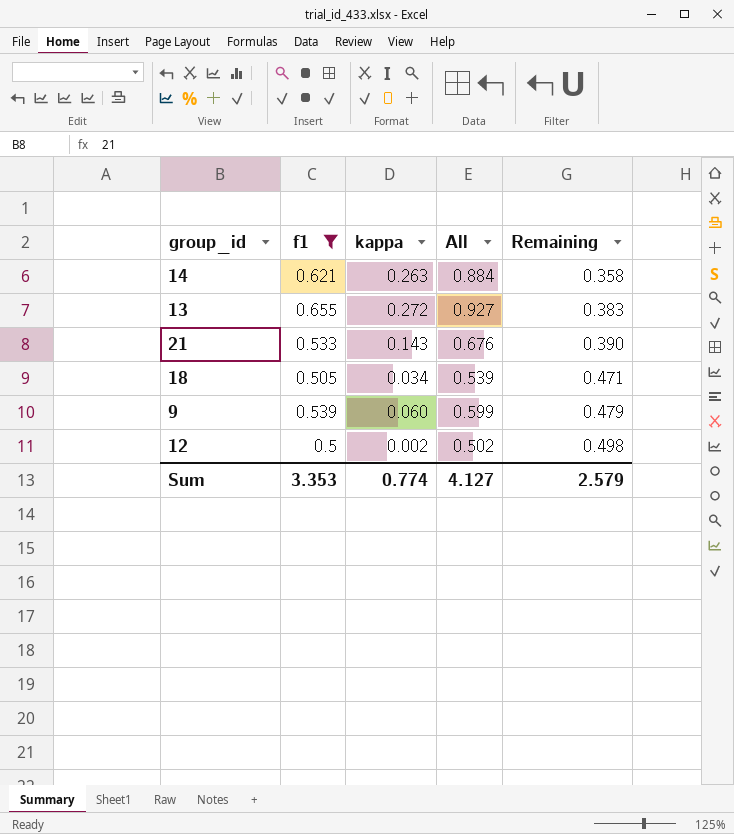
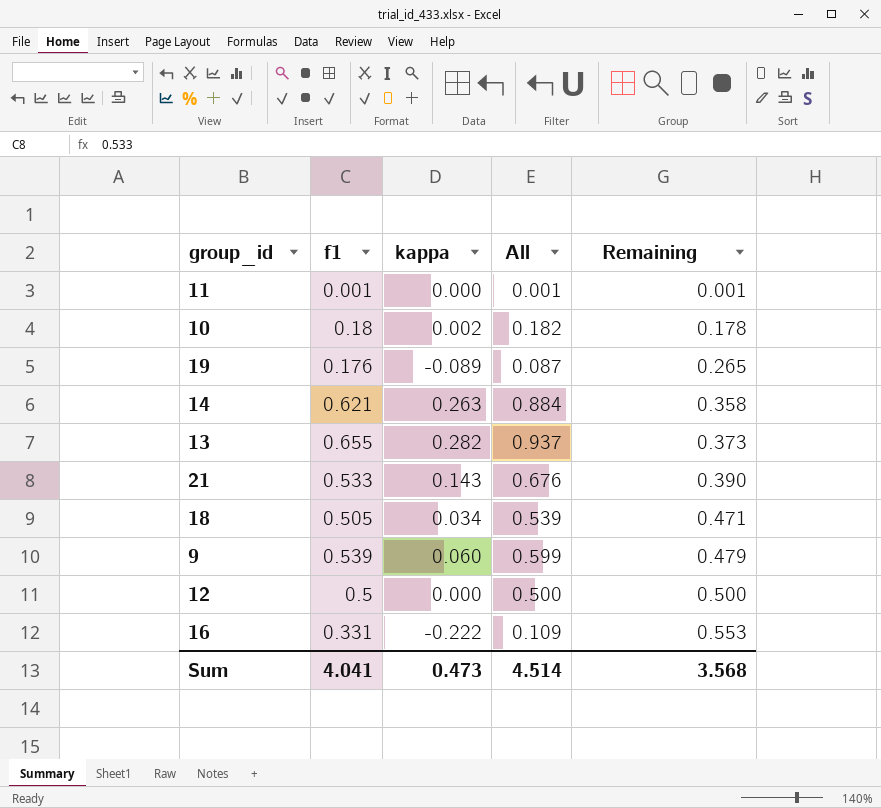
filter: f1 >= 0.5 -> none
13 | kappa: 0.272 -> 0.282
13 | All: 0.927 -> 0.937
13 | Remaining: 0.383 -> 0.373
12 | kappa: 0.002 -> 0.000
12 | All: 0.502 -> 0.500
12 | Remaining: 0.498 -> 0.500
Sum | f1: 3.353 -> 4.041
Sum | kappa: 0.774 -> 0.473
Sum | All: 4.127 -> 4.514
Sum | Remaining: 2.579 -> 3.568

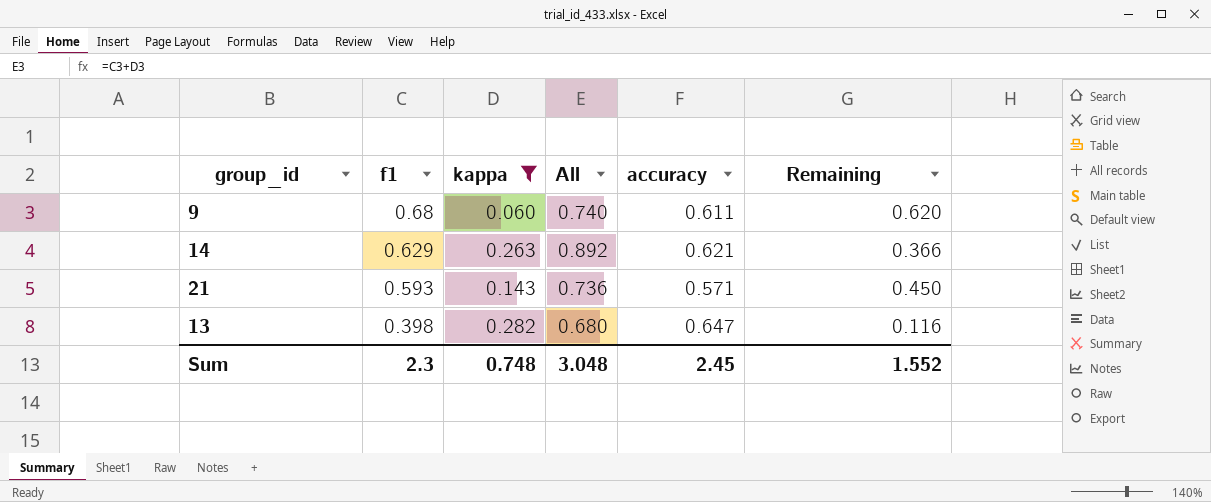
filter: none -> kappa >= 0.060
row order: Remaining ascending -> f1 descending
column accuracy | position: none -> 5
9 | f1: 0.539 -> 0.68
9 | All: 0.599 -> 0.740
9 | Remaining: 0.479 -> 0.620
14 | f1: 0.621 -> 0.629
14 | All: 0.884 -> 0.892
14 | Remaining: 0.358 -> 0.366
21 | f1: 0.533 -> 0.593
21 | All: 0.676 -> 0.736
21 | Remaining: 0.390 -> 0.450
13 | f1: 0.655 -> 0.398
13 | All: 0.937 -> 0.680
13 | Remaining: 0.373 -> 0.116
Sum | f1: 4.041 -> 2.3
Sum | kappa: 0.473 -> 0.748
Sum | All: 4.514 -> 3.048
Sum | Remaining: 3.568 -> 1.552

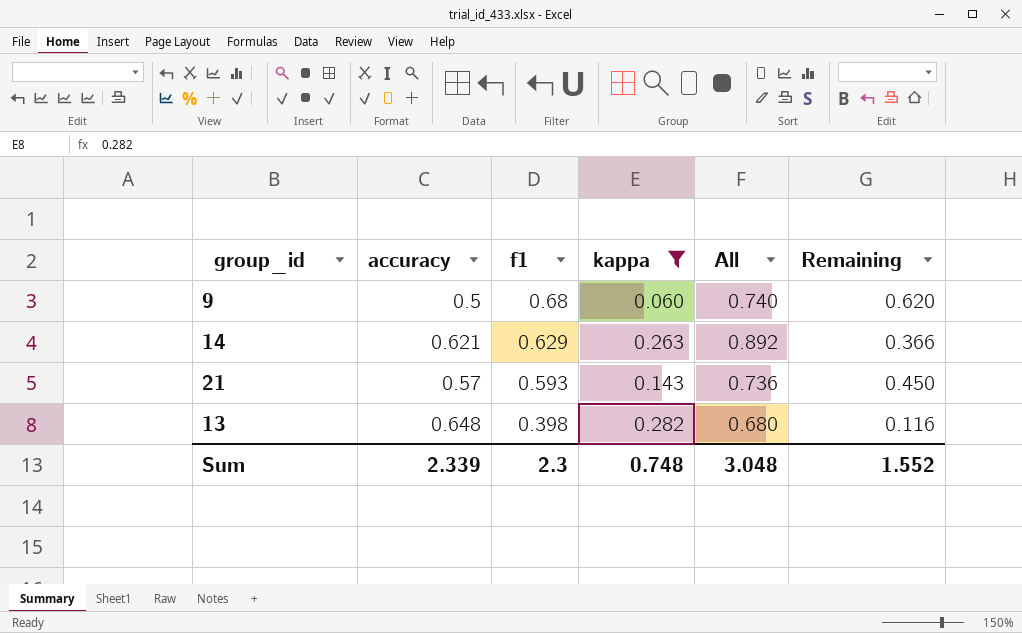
column accuracy | position: 5 -> 2
9 | accuracy: 0.611 -> 0.5
21 | accuracy: 0.571 -> 0.57
13 | accuracy: 0.647 -> 0.648
Sum | accuracy: 2.45 -> 2.339

